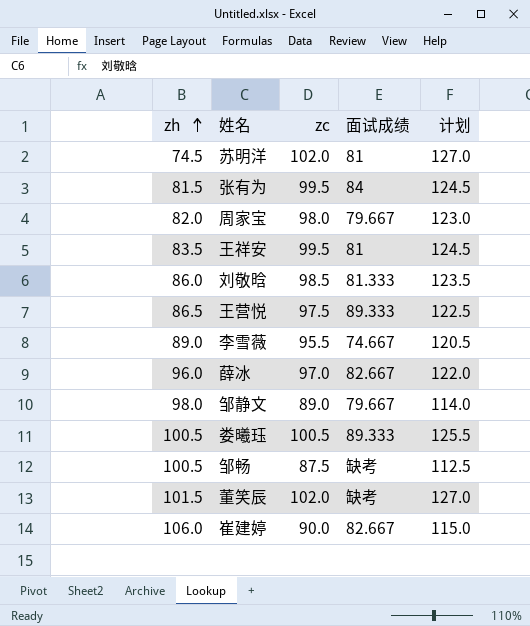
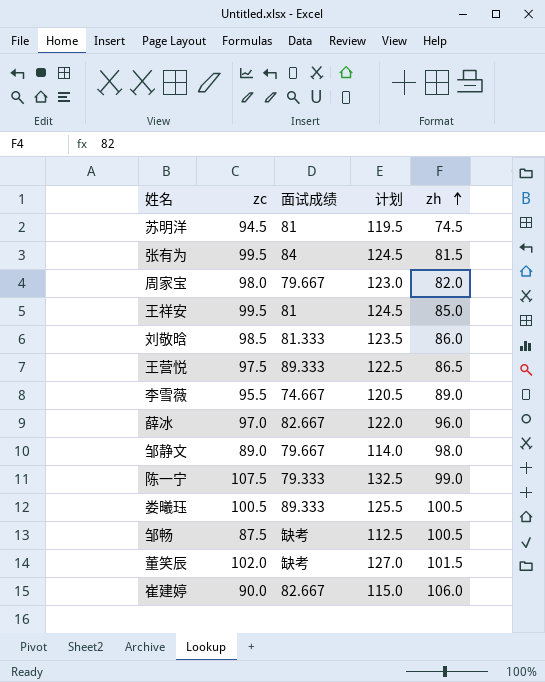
column zh | position: 1 -> 5
苏明洋 | zc: 102.0 -> 94.5
苏明洋 | 计划: 127.0 -> 119.5
王祥安 | zh: 83.5 -> 85.0
row 陈一宁: none -> 107.5 | 79.333 | 132.5 | 99.0

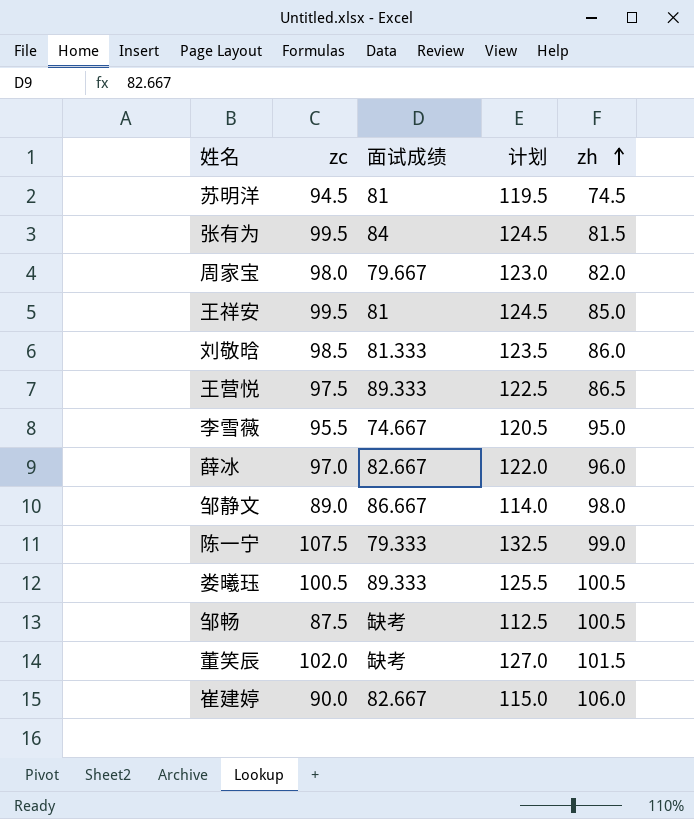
李雪薇 | zh: 89.0 -> 95.0
邹静文 | 面试成绩: 79.667 -> 86.667

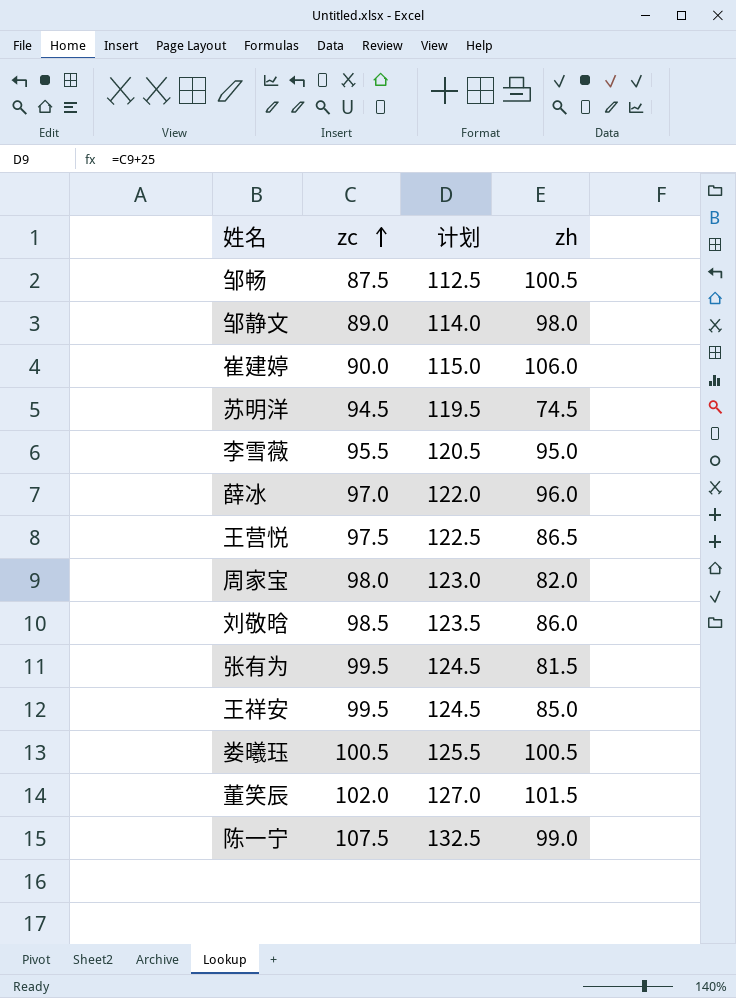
row order: zh ascending -> zc ascending
column 面试成绩 | position: 3 -> none

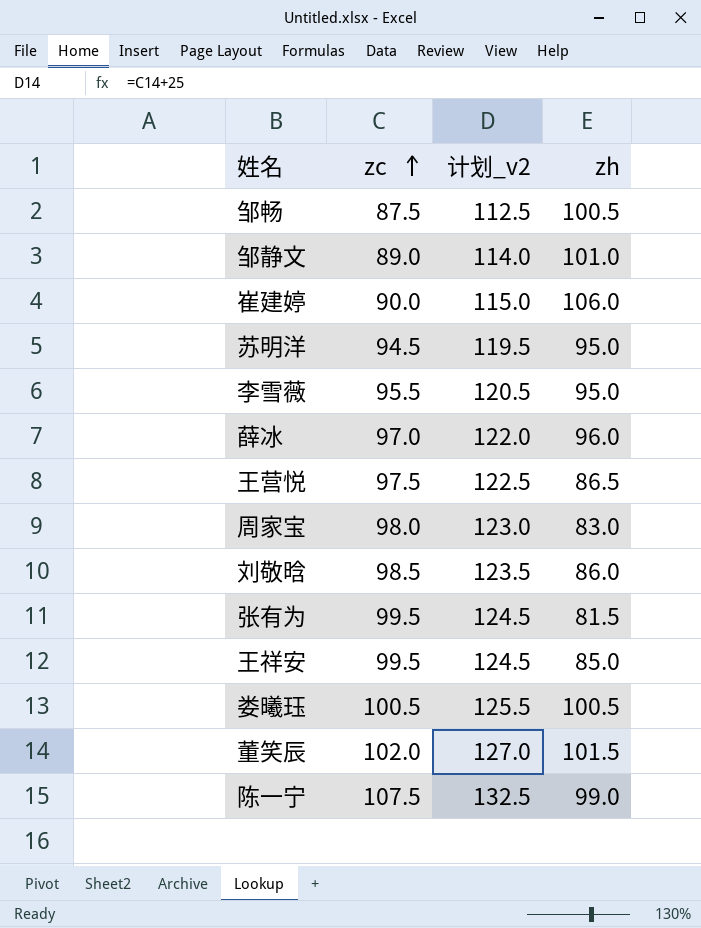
column name: 计划 -> 计划_v2
邹静文 | zh: 98.0 -> 101.0
苏明洋 | zh: 74.5 -> 95.0
周家宝 | zh: 82.0 -> 83.0

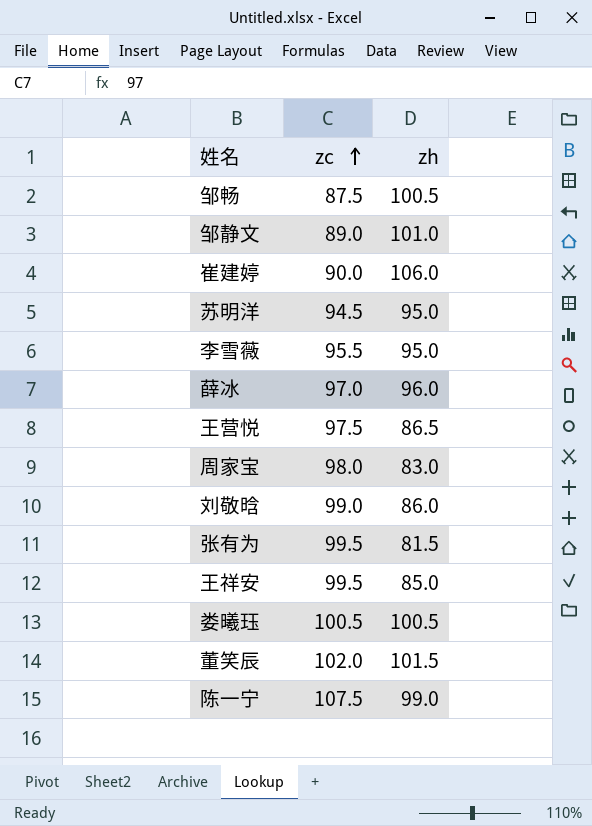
column 计划_v2 | formula: [zc] + 25 -> none
刘敬晗 | zc: 98.5 -> 99.0

